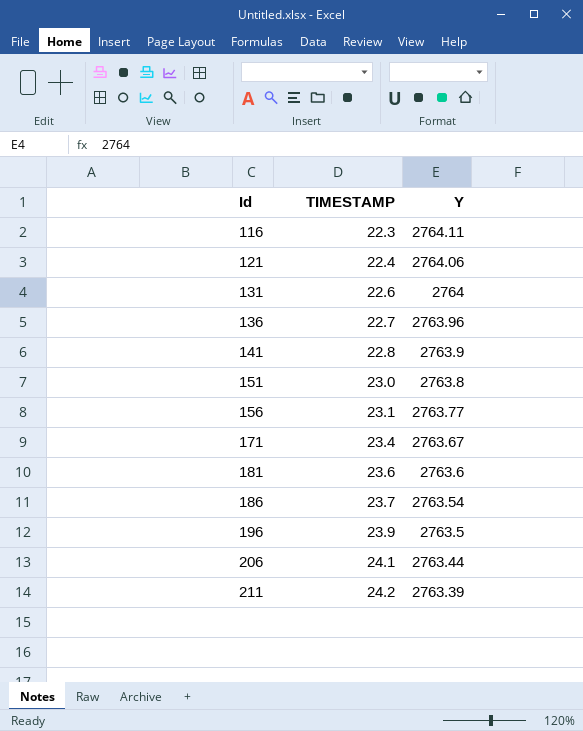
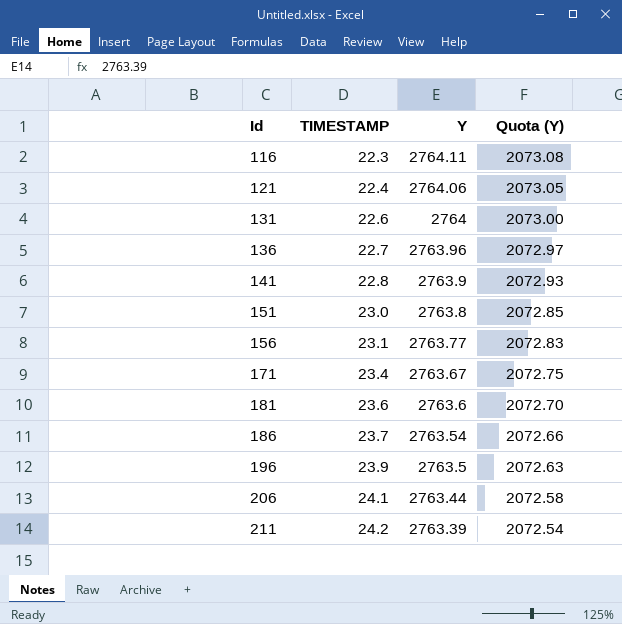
column Quota (Y) | formula: none -> [Y] * 0.75

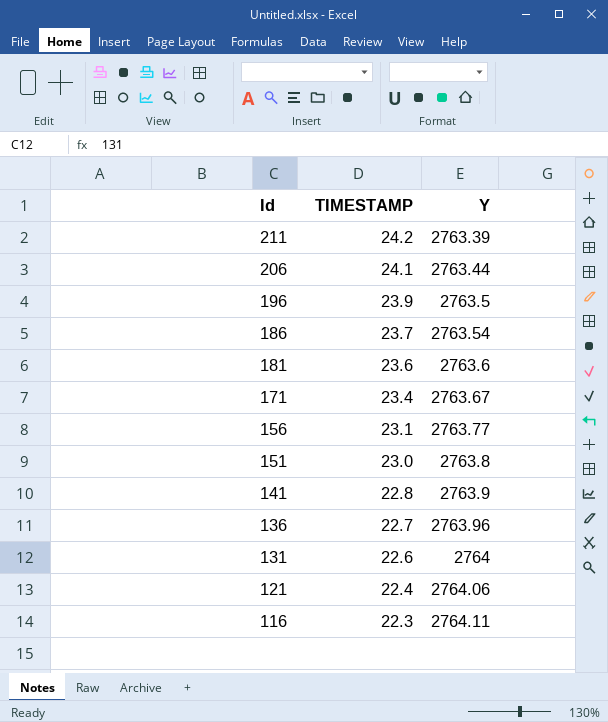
row order: Id ascending -> Id descending
column Quota (Y) | formula: [Y] * 0.75 -> none

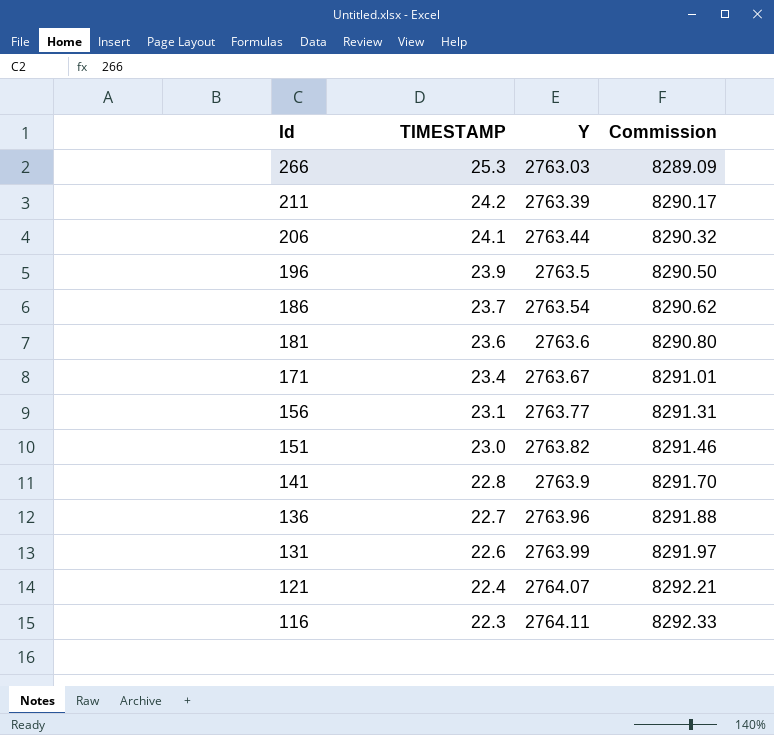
column Commission | formula: none -> [Y] * 3
row 266: none -> 25.3 | 2763.03 | 8289.09
151 | Y: 2763.8 -> 2763.82
131 | Y: 2764 -> 2763.99
121 | Y: 2764.06 -> 2764.07

